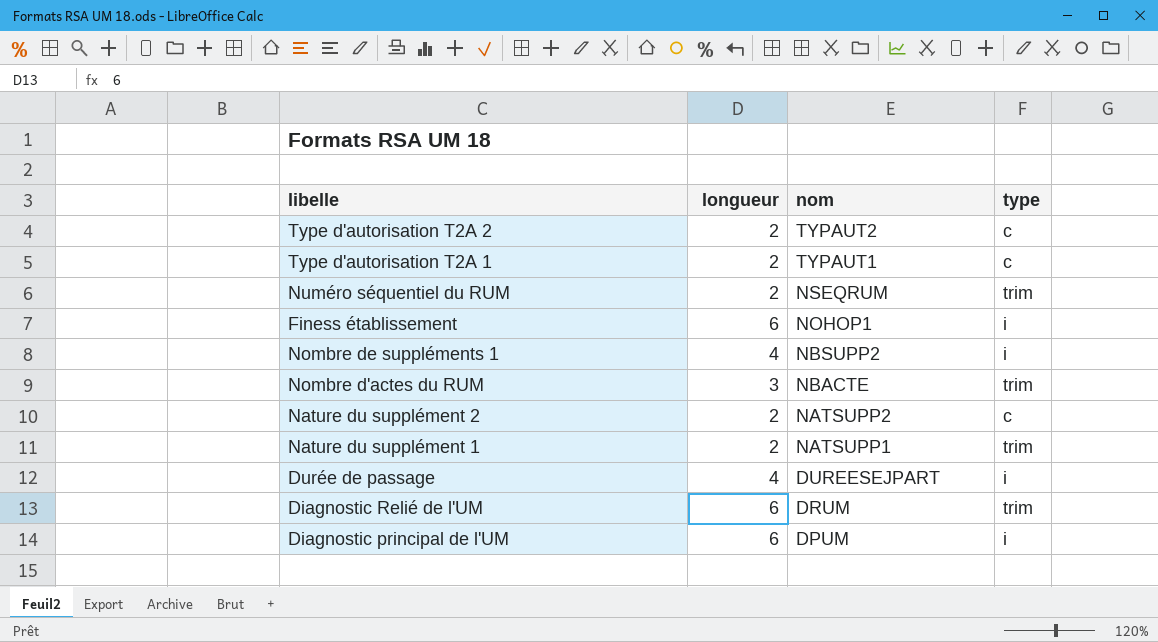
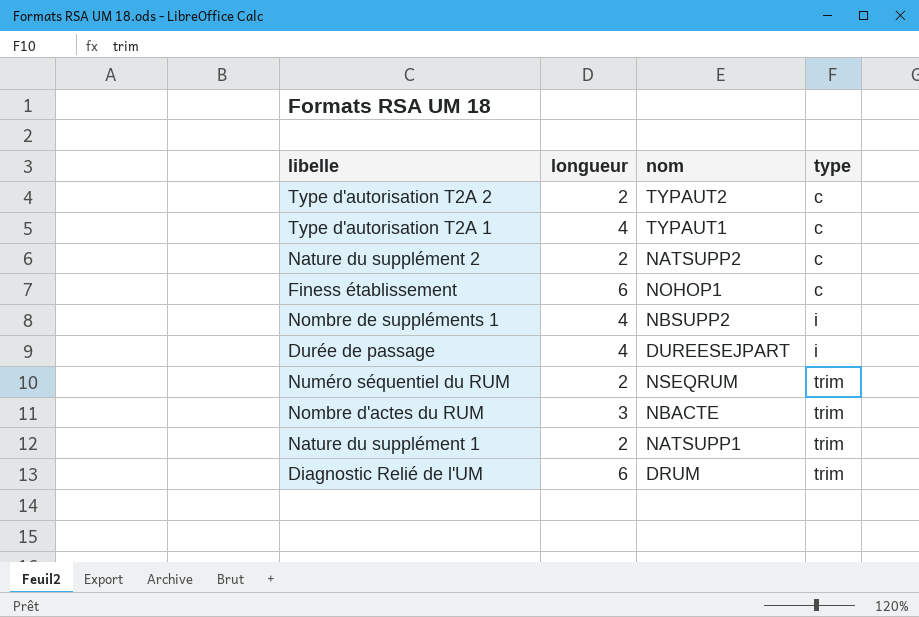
row order: nom descending -> type ascending
row Diagnostic principal de l'UM: 6 | DPUM | i -> none
Type d'autorisation T2A 1 | longueur: 2 -> 4
Finess établissement | type: i -> c

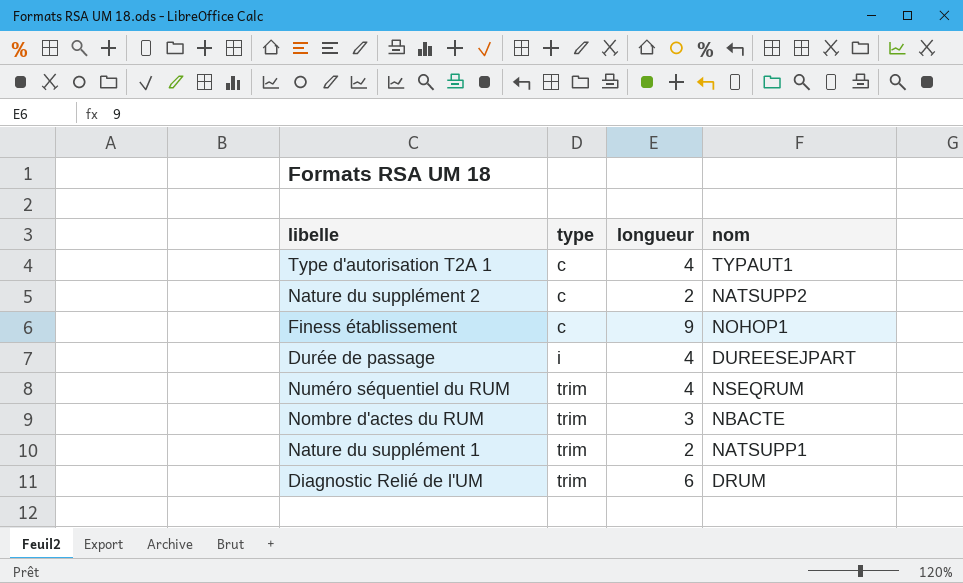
column type | position: 4 -> 2
row Type d'autorisation T2A 2: 2 | TYPAUT2 | c -> none
row Nombre de suppléments 1: 4 | NBSUPP2 | i -> none
Finess établissement | longueur: 6 -> 9
Numéro séquentiel du RUM | longueur: 2 -> 4

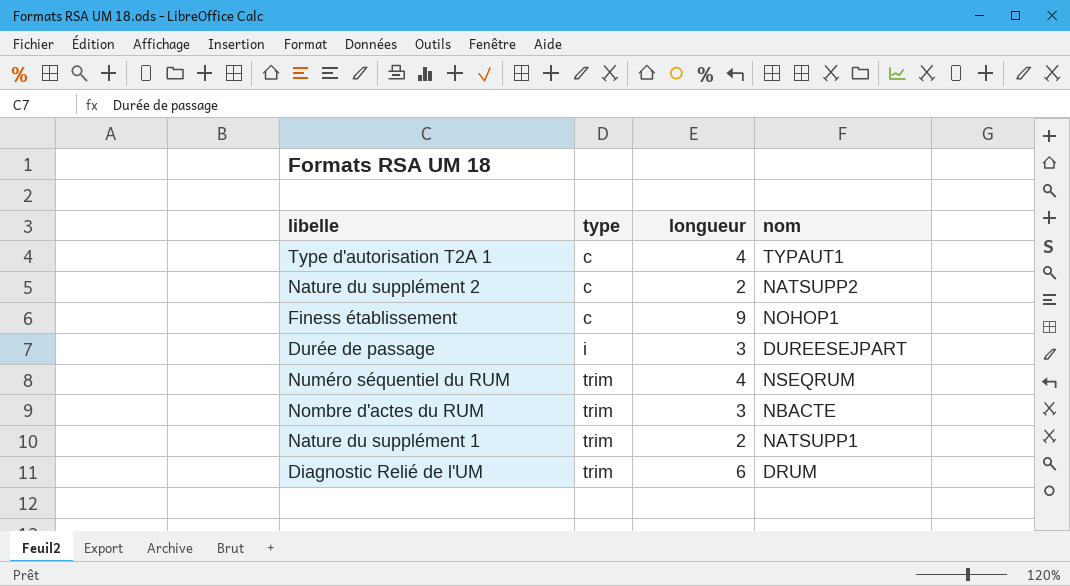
Durée de passage | longueur: 4 -> 3

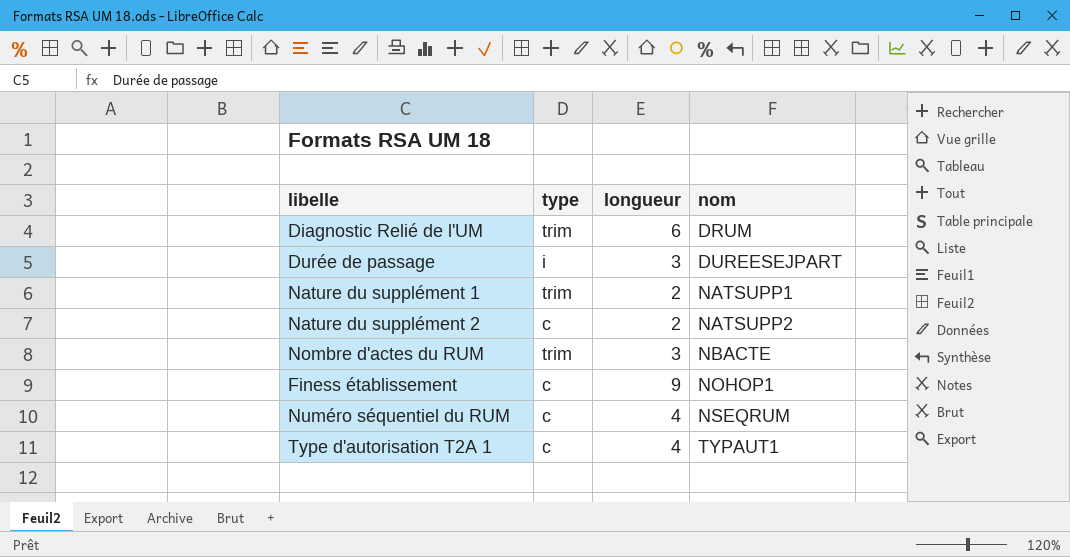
row order: type ascending -> nom ascending
Numéro séquentiel du RUM | type: trim -> c

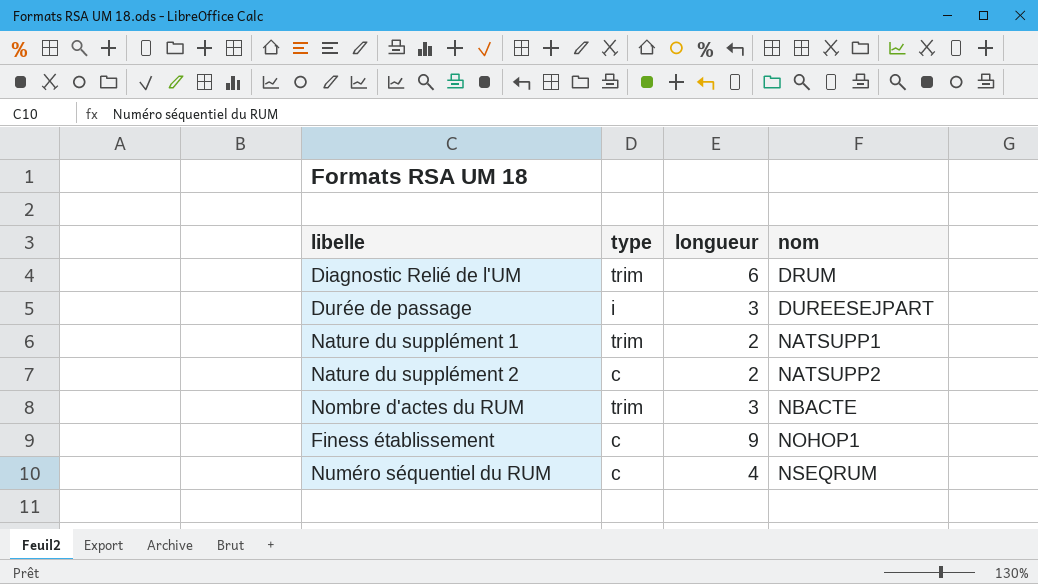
row Type d'autorisation T2A 1: c | 4 | TYPAUT1 -> none

